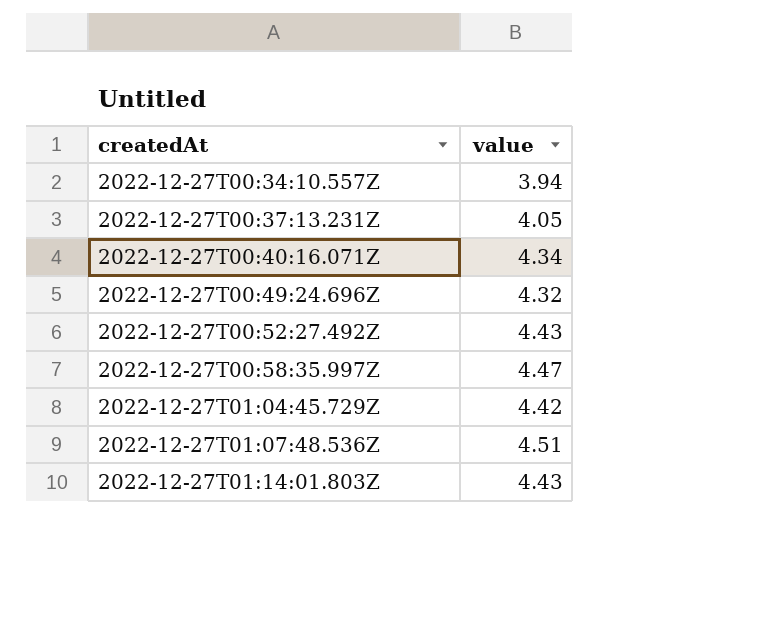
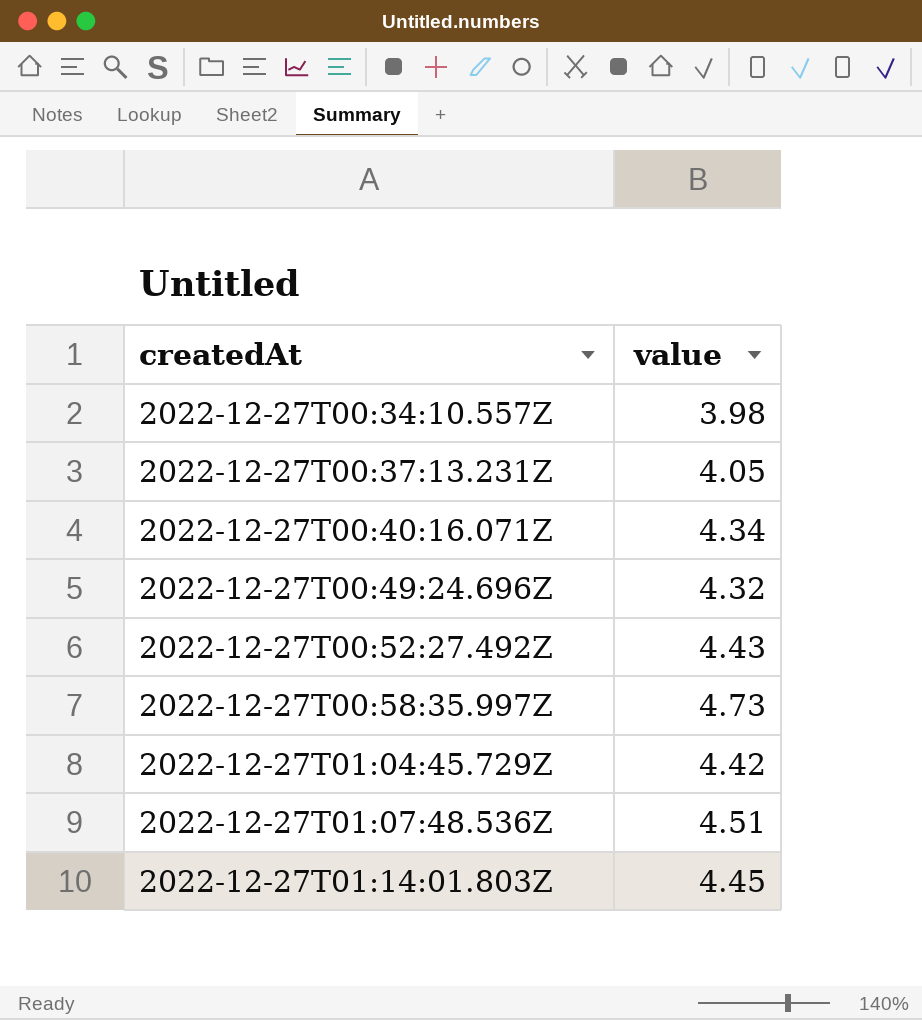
2022-12-27T00:34:10.557Z | value: 3.94 -> 3.98
2022-12-27T00:58:35.997Z | value: 4.47 -> 4.73
2022-12-27T01:14:01.803Z | value: 4.43 -> 4.45

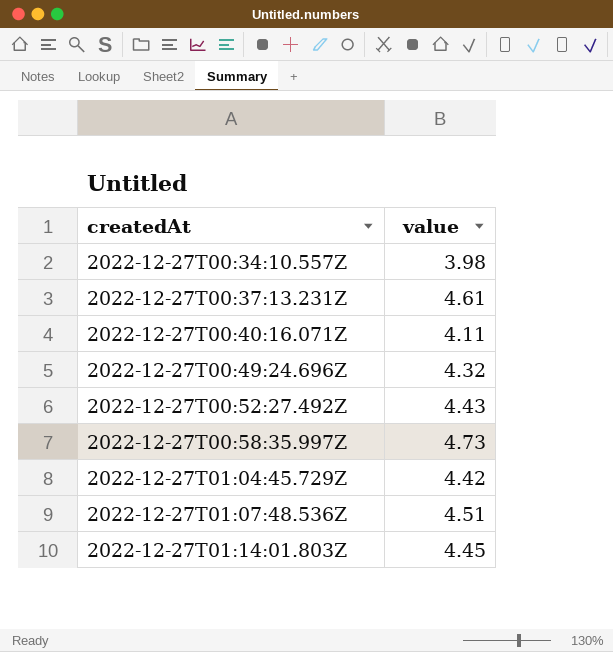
2022-12-27T00:37:13.231Z | value: 4.05 -> 4.61
2022-12-27T00:40:16.071Z | value: 4.34 -> 4.11

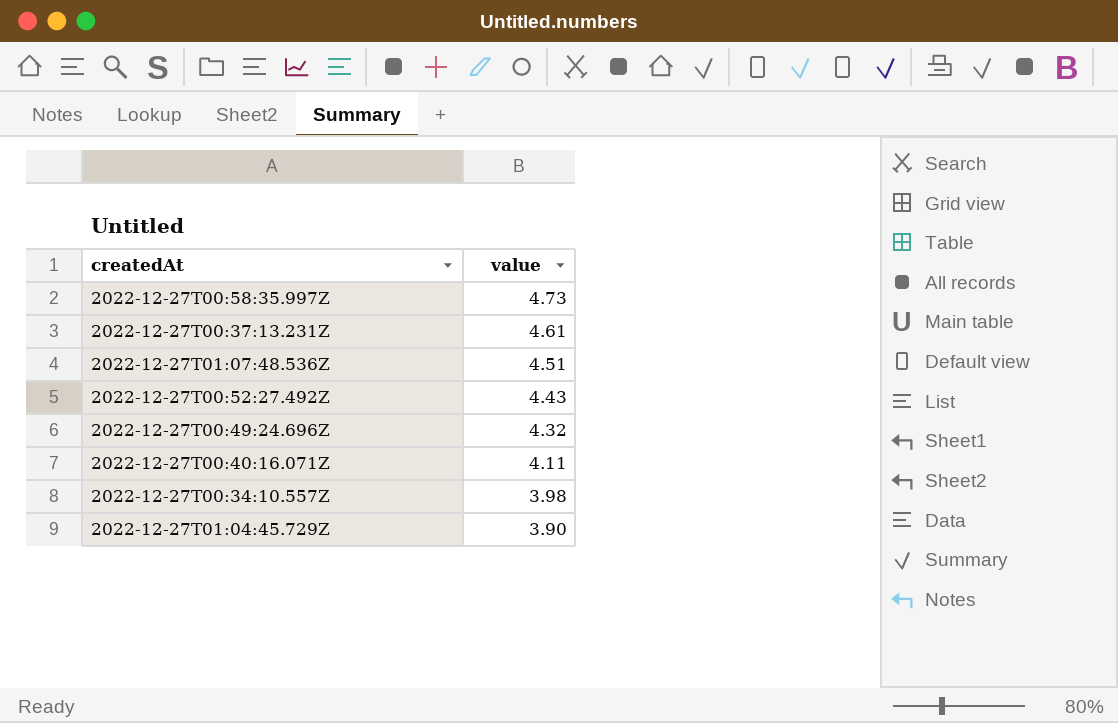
row order: createdAt ascending -> value descending
row 2022-12-27T01:14:01.803Z: 4.45 -> none
2022-12-27T01:04:45.729Z | value: 4.42 -> 3.90

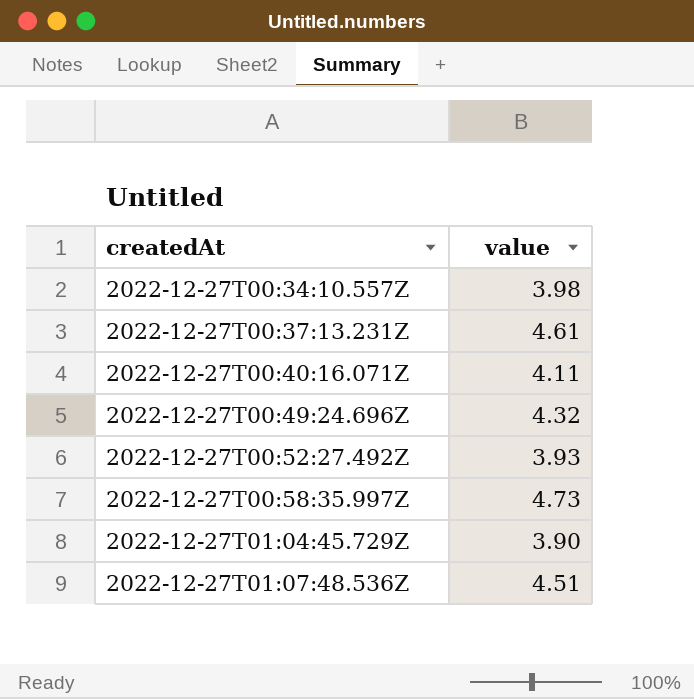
row order: value descending -> createdAt ascending
2022-12-27T00:52:27.492Z | value: 4.43 -> 3.93

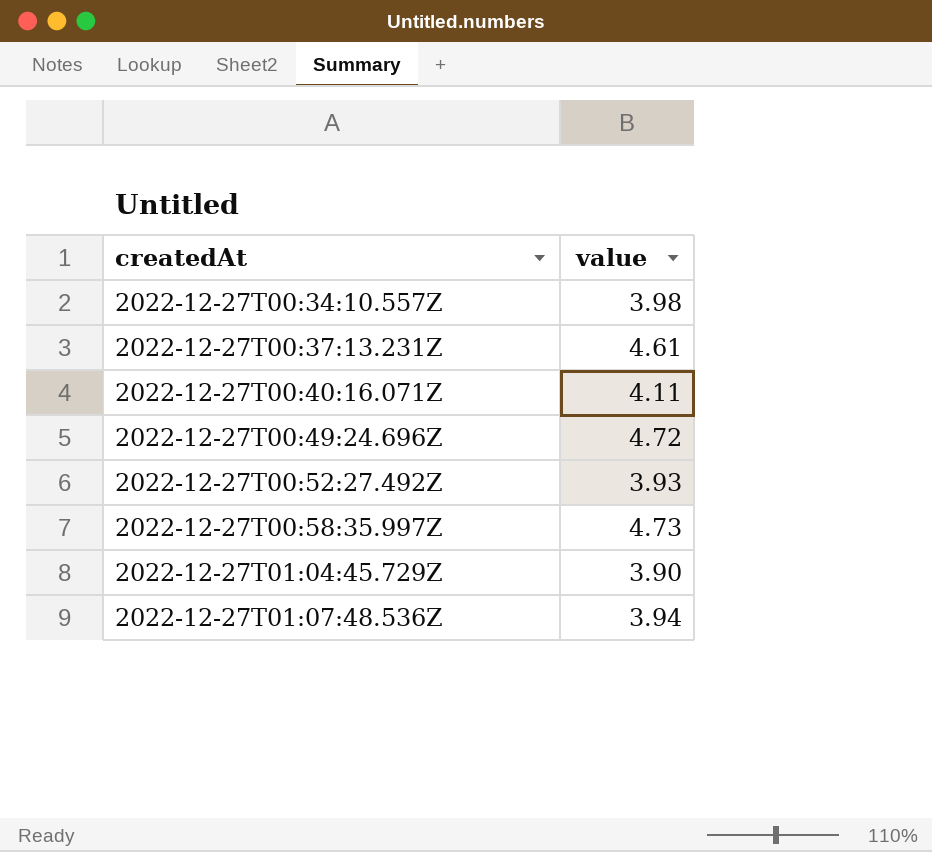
2022-12-27T00:49:24.696Z | value: 4.32 -> 4.72
2022-12-27T01:07:48.536Z | value: 4.51 -> 3.94

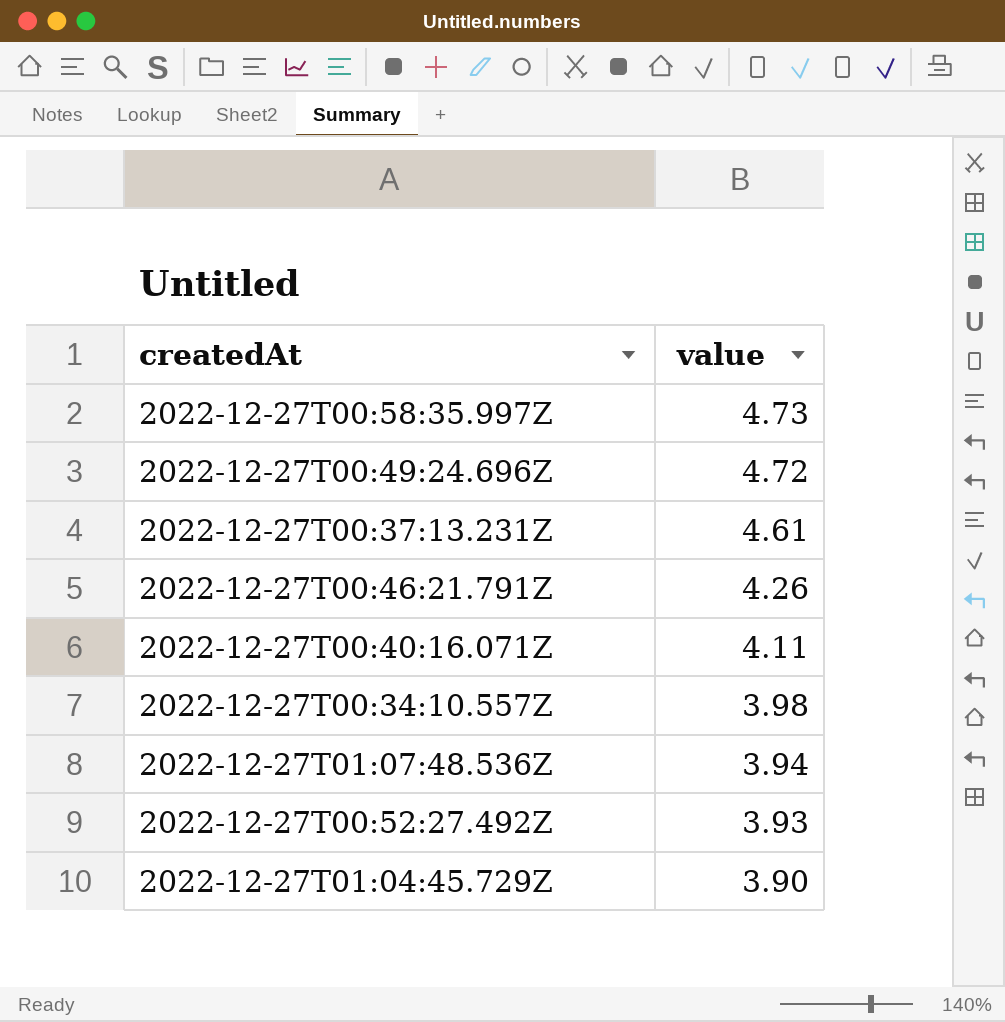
row order: createdAt ascending -> value descending
row 2022-12-27T00:46:21.791Z: none -> 4.26

